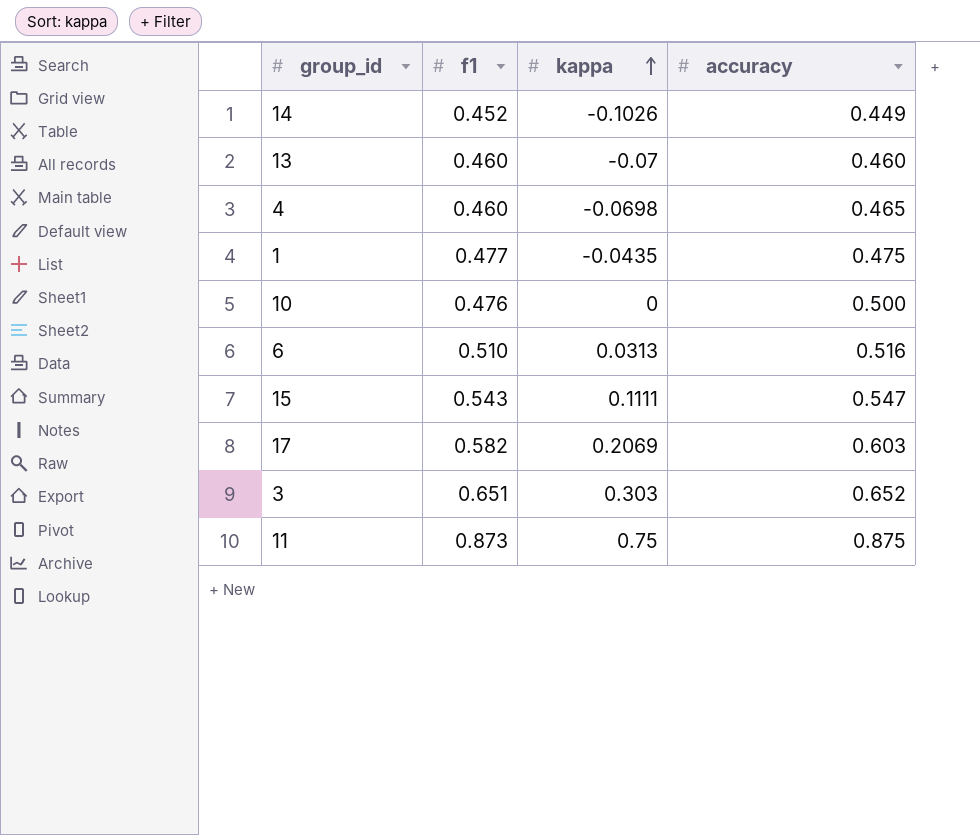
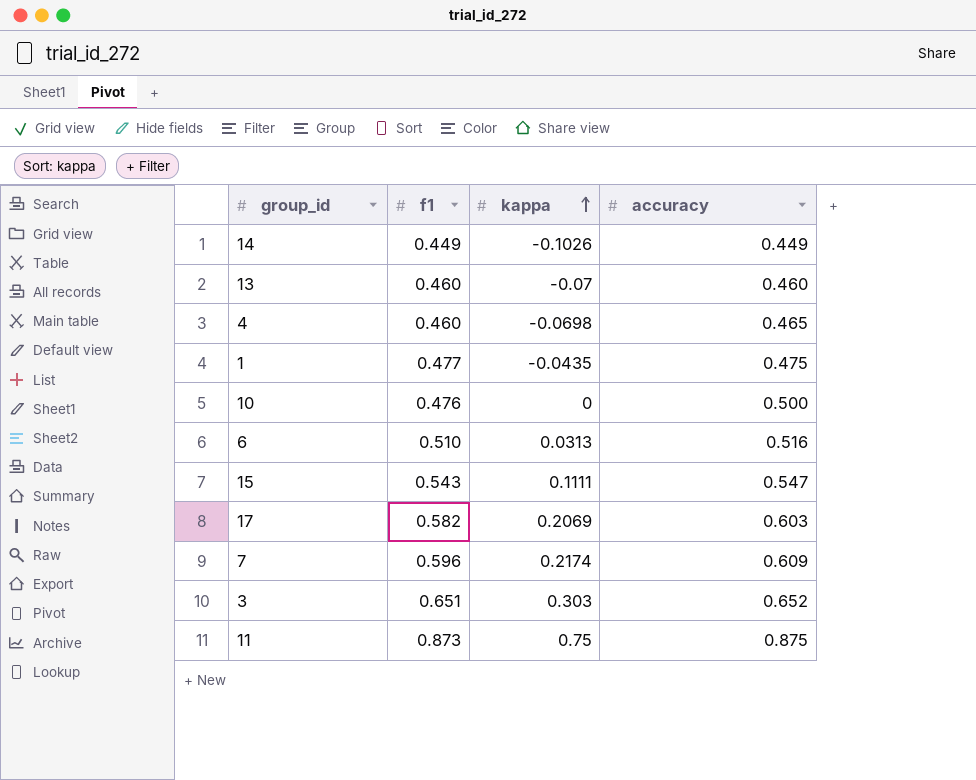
14 | f1: 0.452 -> 0.449
row 7: none -> 0.596 | 0.2174 | 0.609

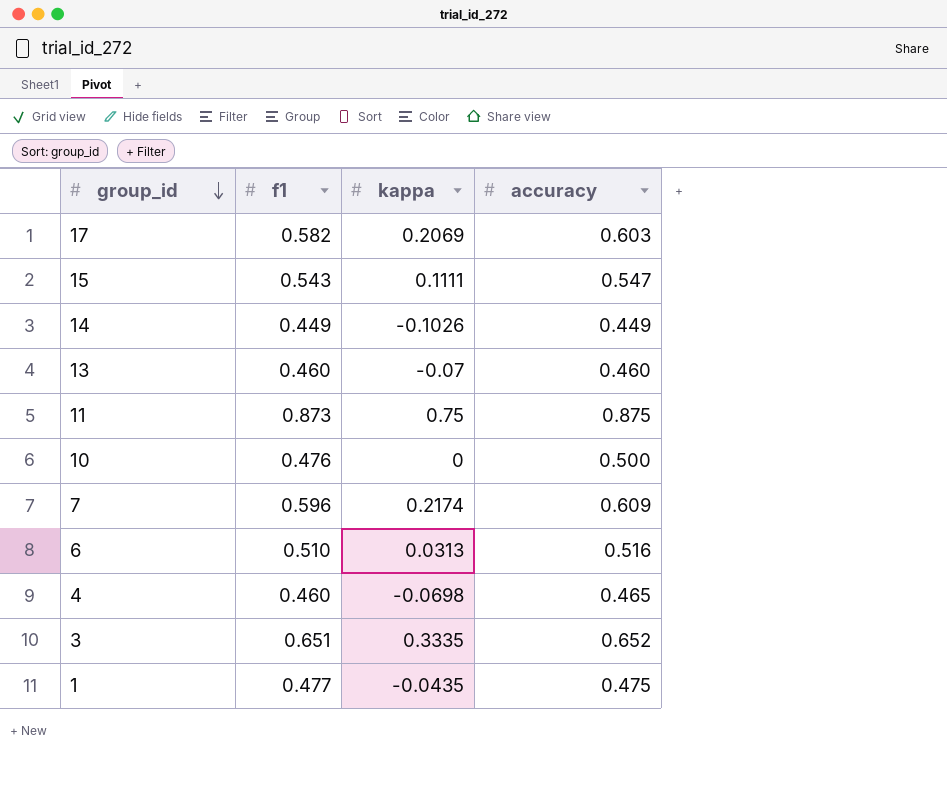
row order: kappa ascending -> group_id descending
3 | kappa: 0.303 -> 0.3335

